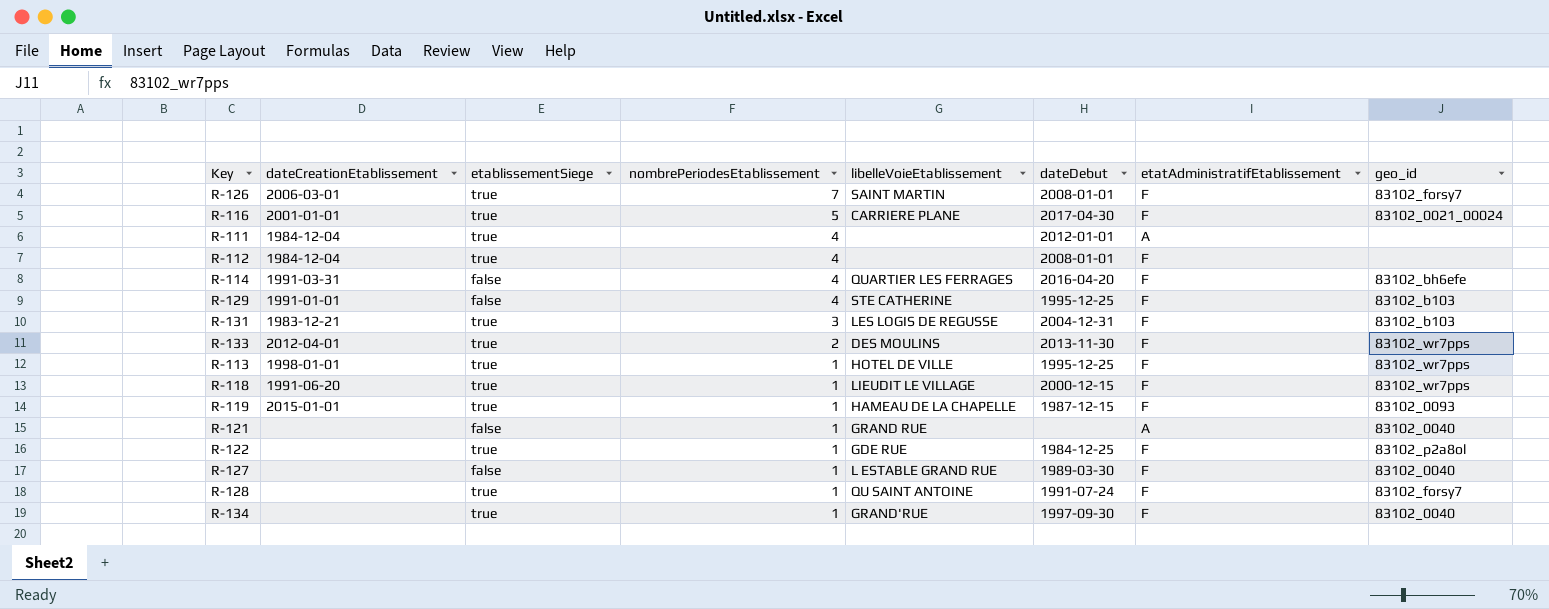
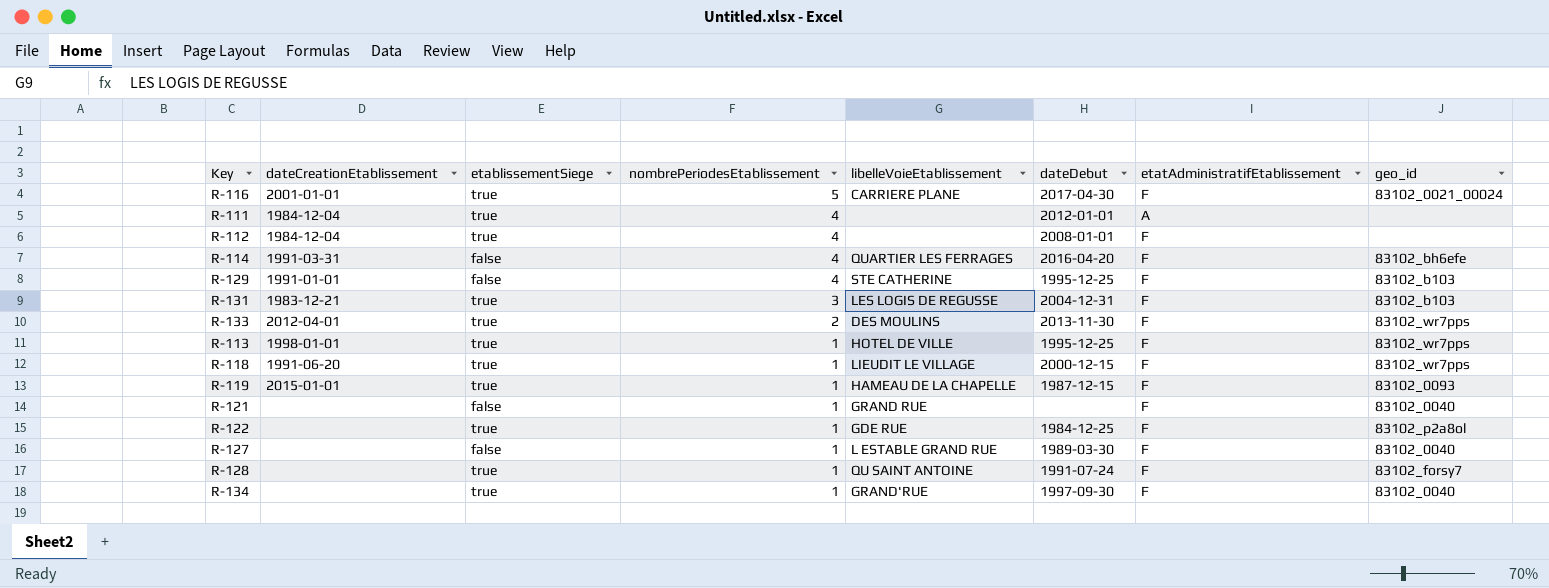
row R-126: 2006-03-01 | true | 7 | SAINT MARTIN | 2008-01-01 | F | 83102_forsy7 -> none
R-121 | etatAdministratifEtablissement: A -> F

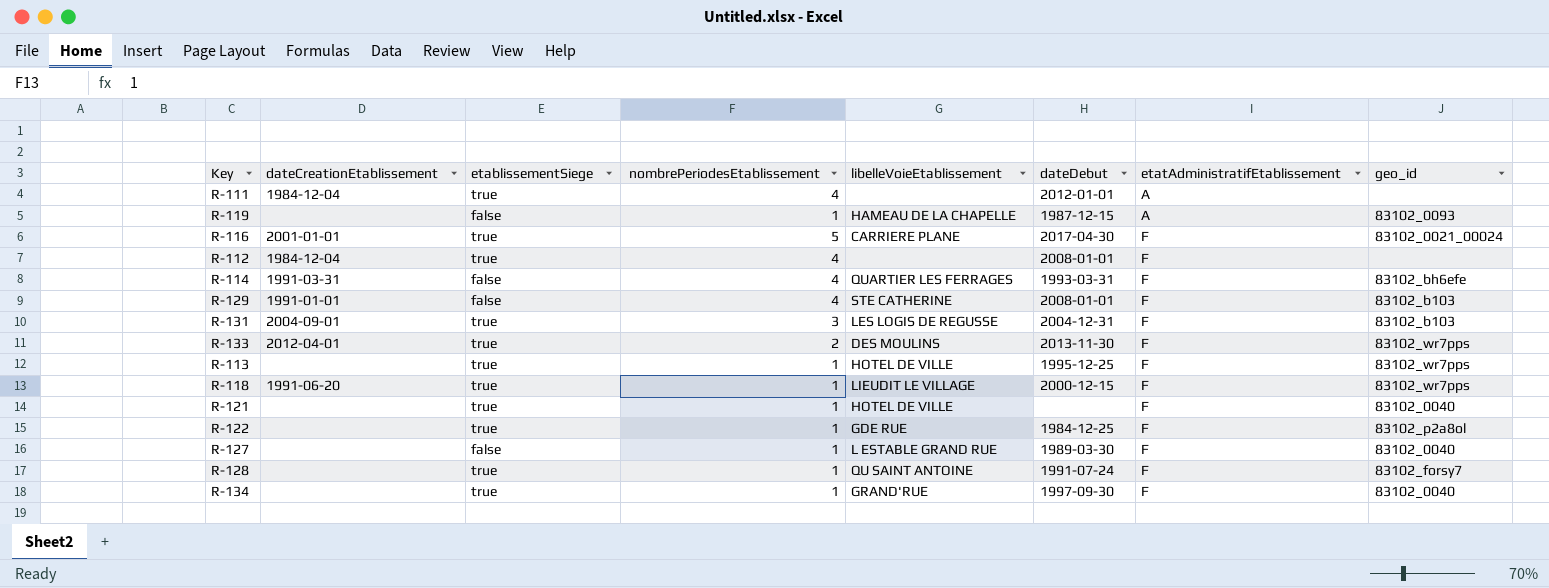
row order: nombrePeriodesEtablissement descending -> etatAdministratifEtablissement ascending
R-119 | dateCreationEtablissement: 2015-01-01 -> none
R-119 | etablissementSiege: true -> false
R-119 | etatAdministratifEtablissement: F -> A
R-114 | dateDebut: 2016-04-20 -> 1993-03-31
R-129 | dateDebut: 1995-12-25 -> 2008-01-01
R-131 | dateCreationEtablissement: 1983-12-21 -> 2004-09-01
R-113 | dateCreationEtablissement: 1998-01-01 -> none
R-121 | etablissementSiege: false -> true
R-121 | libelleVoieEtablissement: GRAND RUE -> HOTEL DE VILLE

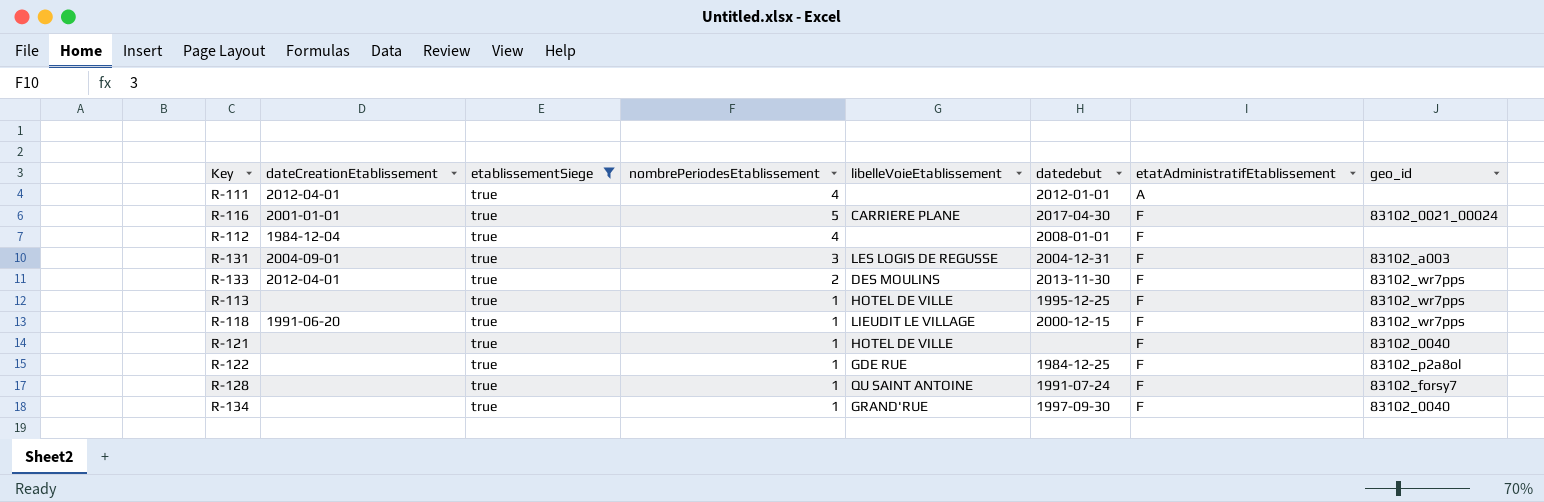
filter: none -> etablissementSiege = true
column name: dateDebut -> datedebut
R-111 | dateCreationEtablissement: 1984-12-04 -> 2012-04-01
R-131 | geo_id: 83102_b103 -> 83102_a003

